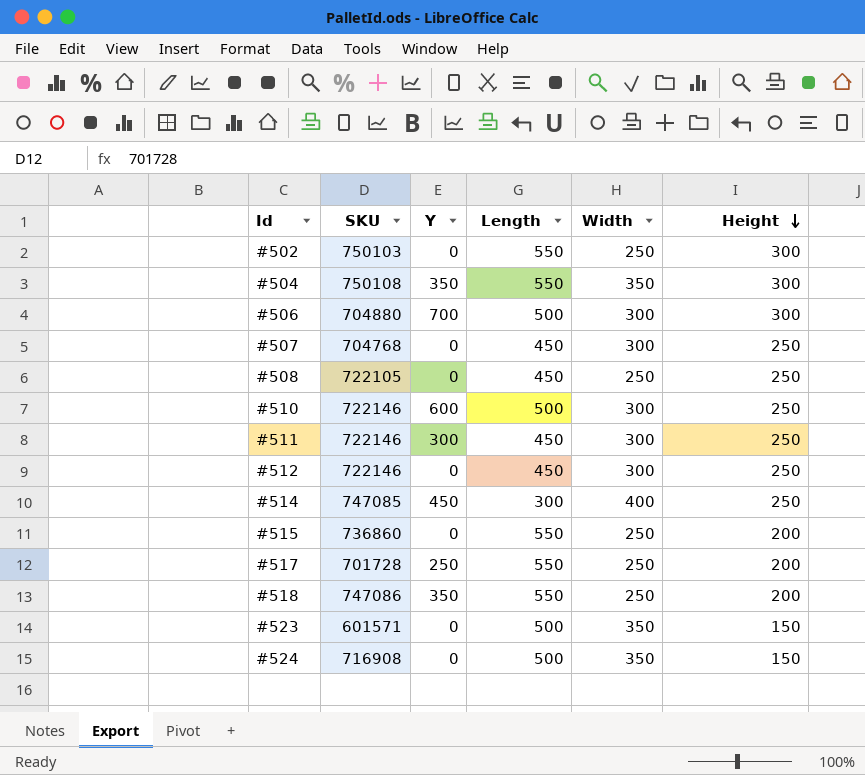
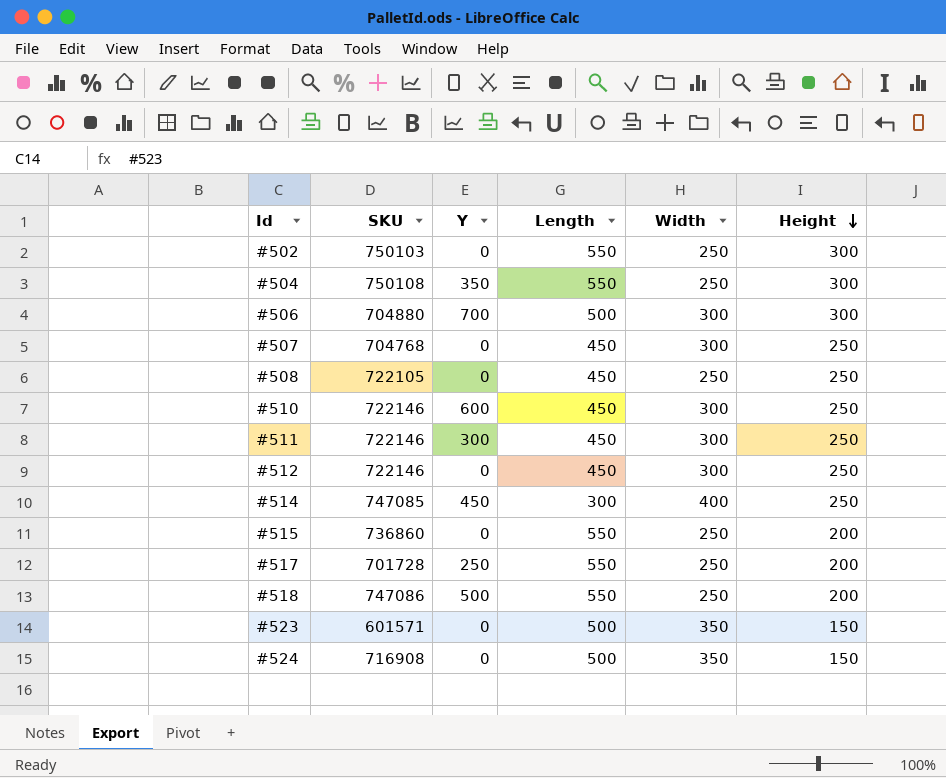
#504 | Width: 350 -> 250
#510 | Length: 500 -> 450
#518 | Y: 350 -> 500

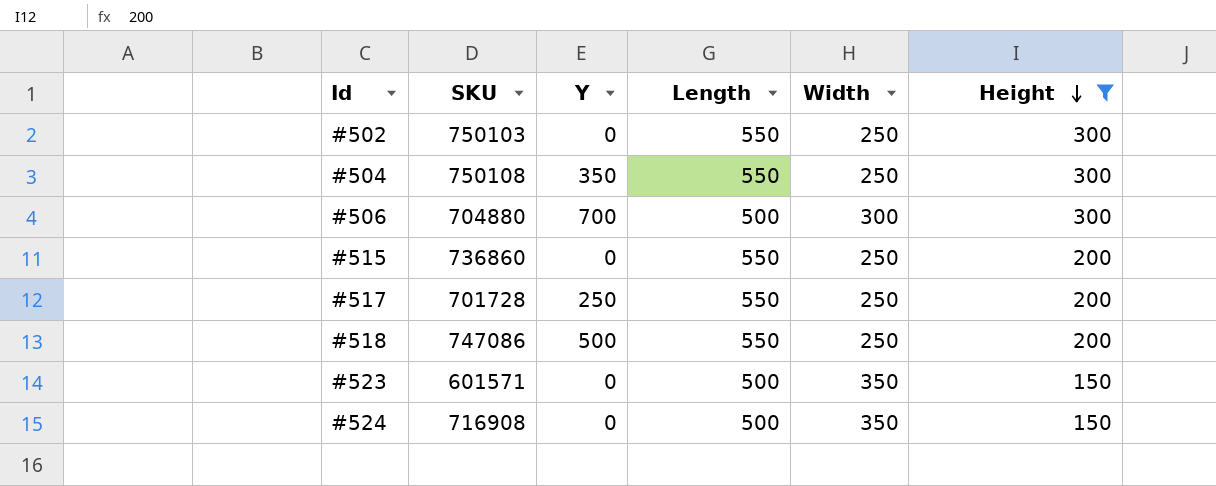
filter: none -> Height != 250

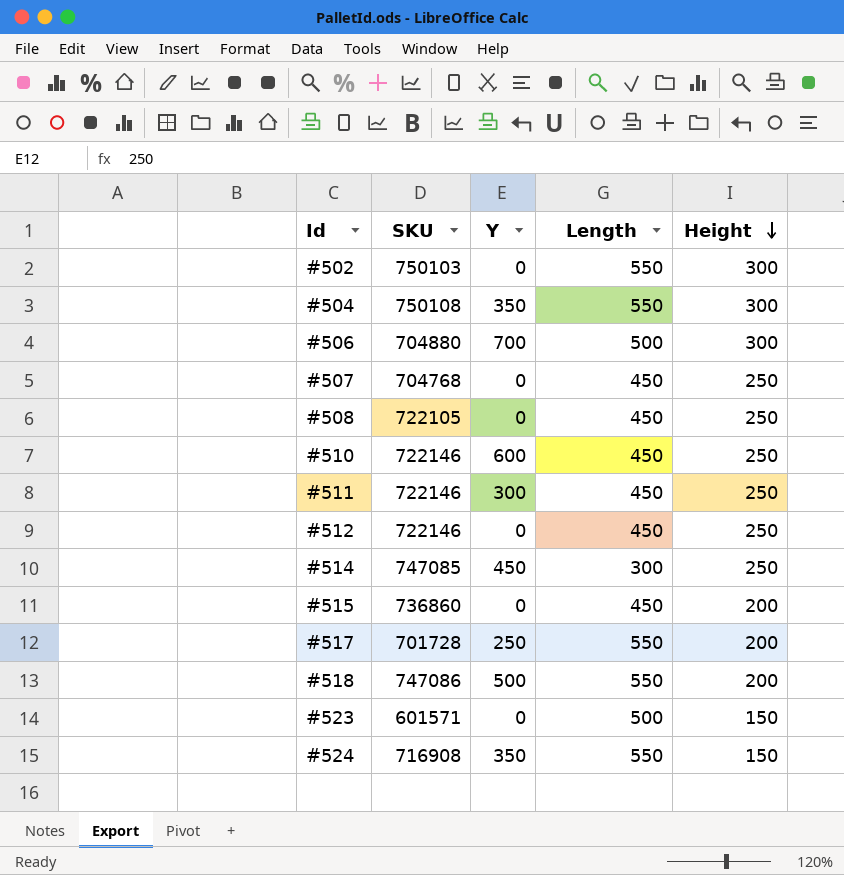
filter: Height != 250 -> none
column Width | position: 5 -> none
#515 | Length: 550 -> 450
#524 | Y: 0 -> 350
#524 | Length: 500 -> 550

